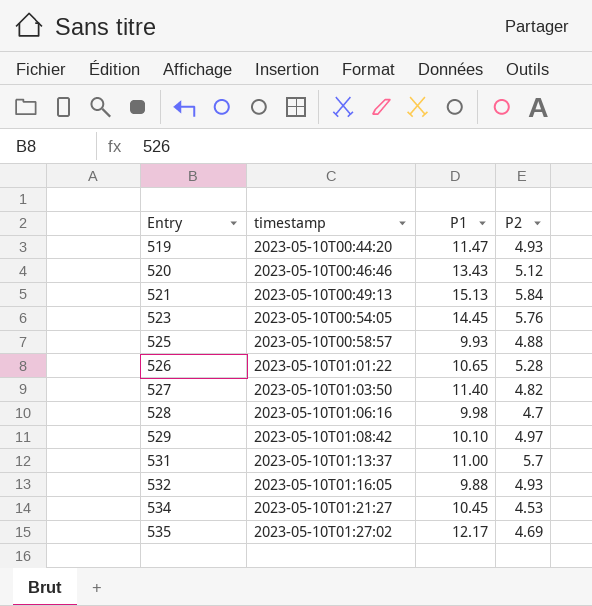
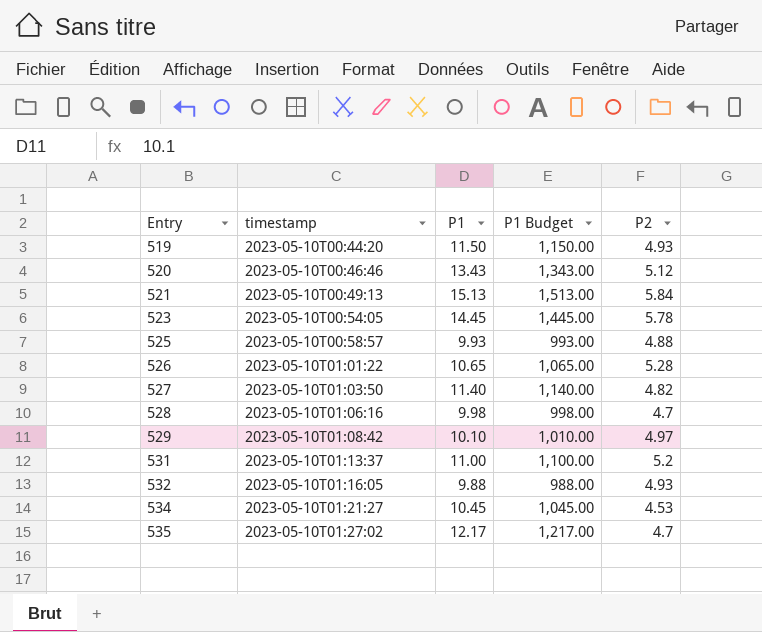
column P1 Budget | formula: none -> [P1] * 100
519 | P1: 11.47 -> 11.50
523 | P2: 5.76 -> 5.78
531 | P2: 5.7 -> 5.2
535 | P2: 4.69 -> 4.7

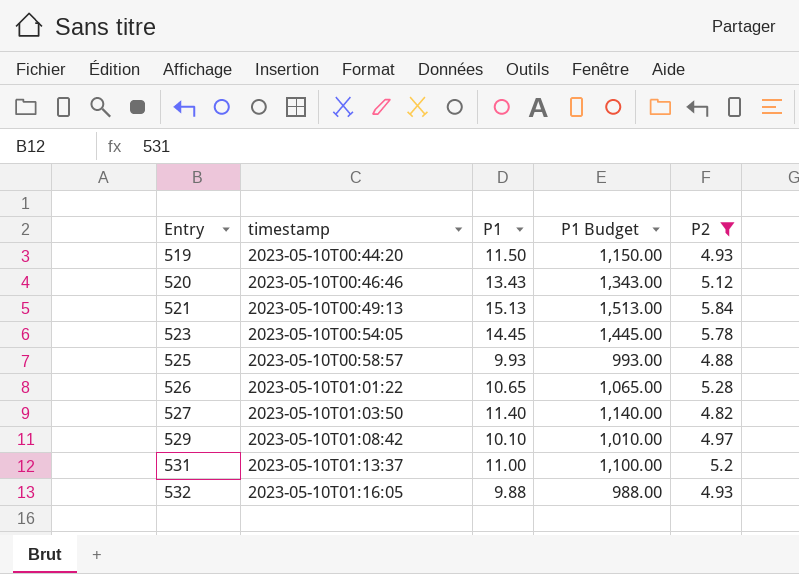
filter: none -> P2 >= 4.82

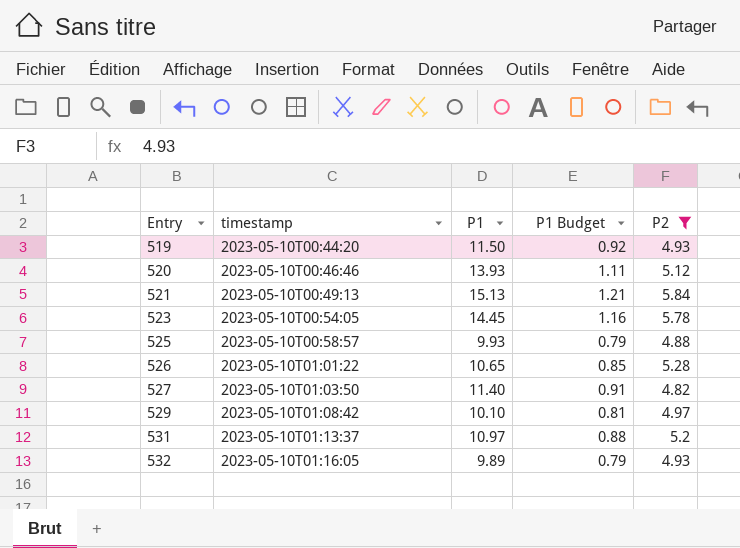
column P1 Budget | formula: [P1] * 100 -> [P1] * 0.08
520 | P1: 13.43 -> 13.93
531 | P1: 11.00 -> 10.97
532 | P1: 9.88 -> 9.89

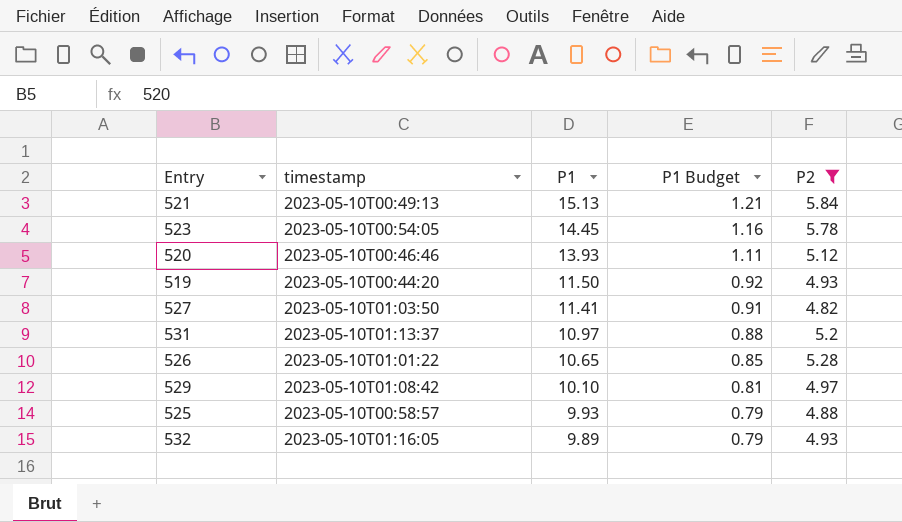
row order: Entry ascending -> P1 descending
527 | P1: 11.40 -> 11.41

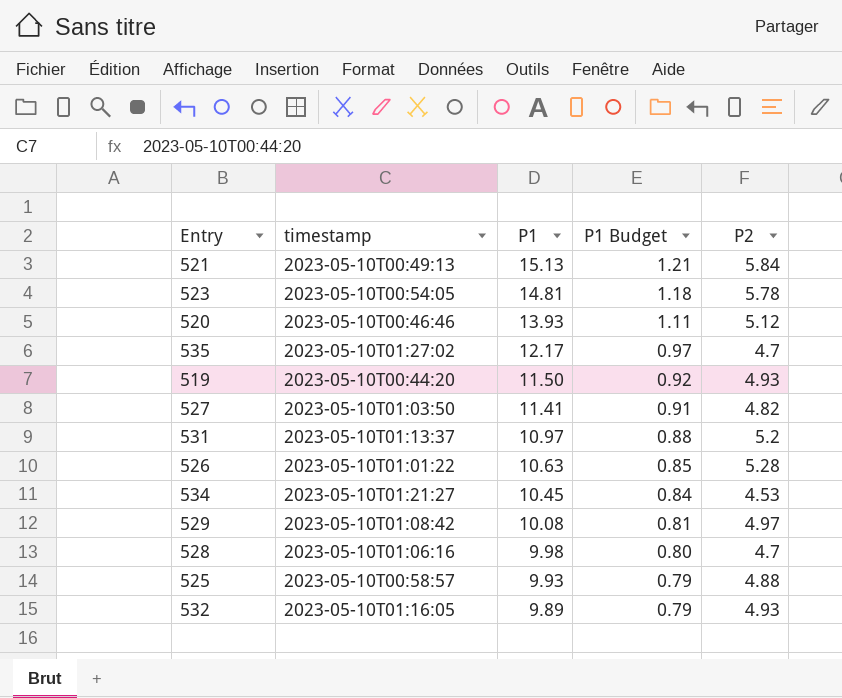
filter: P2 >= 4.82 -> none
523 | P1: 14.45 -> 14.81
523 | P1 Budget: 1.16 -> 1.18
526 | P1: 10.65 -> 10.63
529 | P1: 10.10 -> 10.08

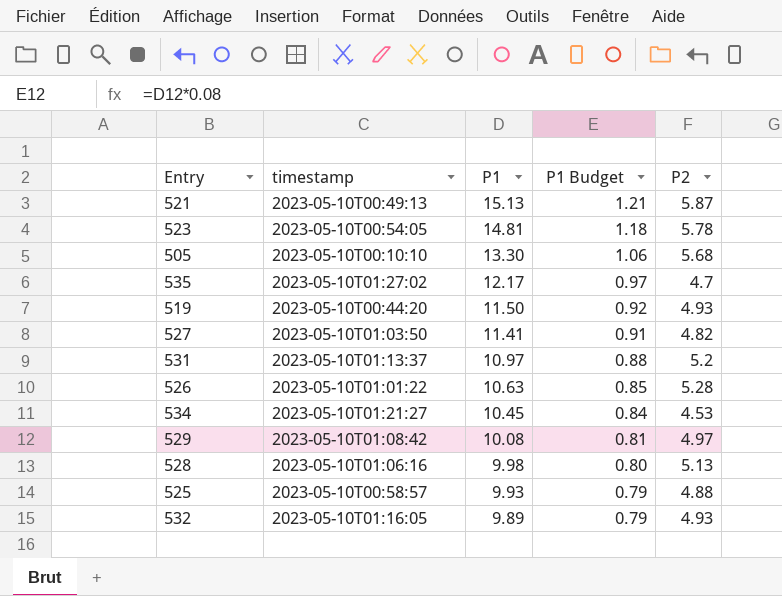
row 520: 2023-05-10T00:46:46 | 13.93 | 1.11 | 5.12 -> none
521 | P2: 5.84 -> 5.87
row 505: none -> 2023-05-10T00:10:10 | 13.30 | 1.06 | 5.68
528 | P2: 4.7 -> 5.13

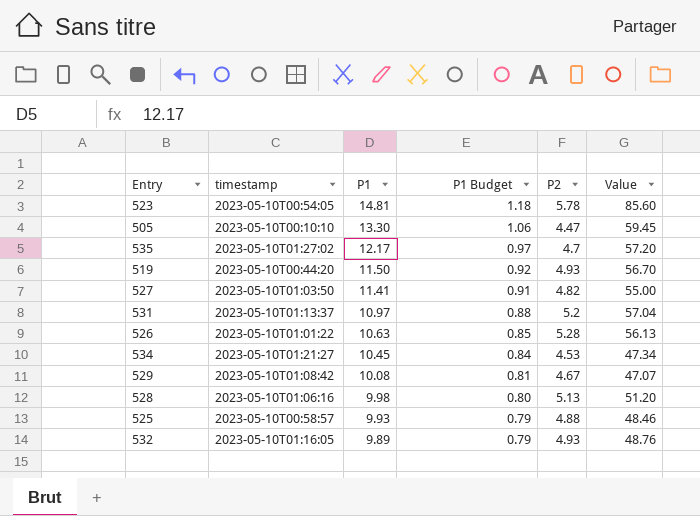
column Value | formula: none -> [P1] * [P2]
row 521: 2023-05-10T00:49:13 | 15.13 | 1.21 | 5.87 -> none
505 | P2: 5.68 -> 4.47
529 | P2: 4.97 -> 4.67

